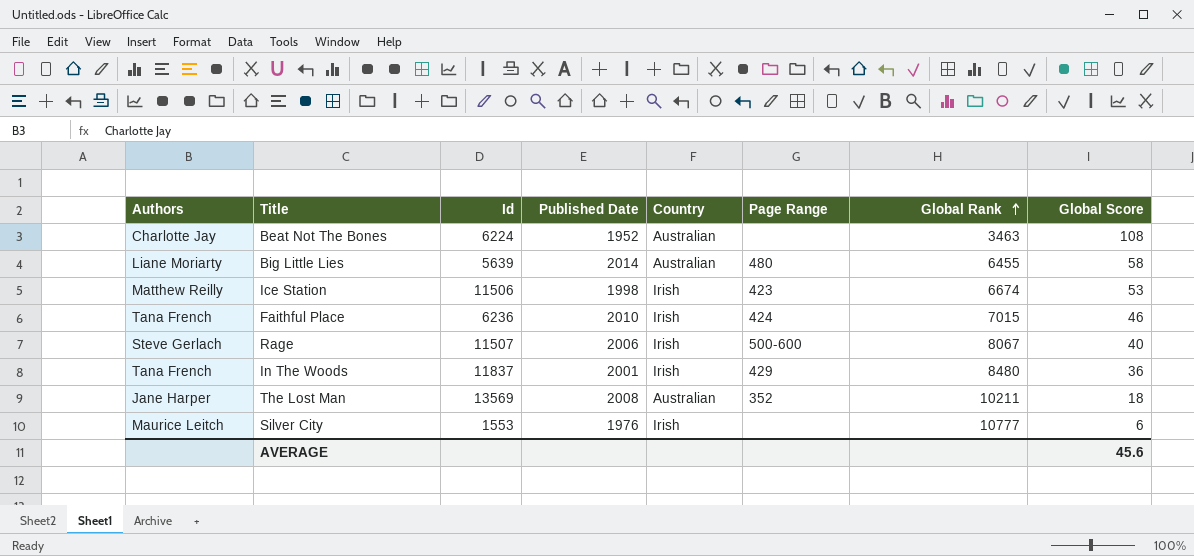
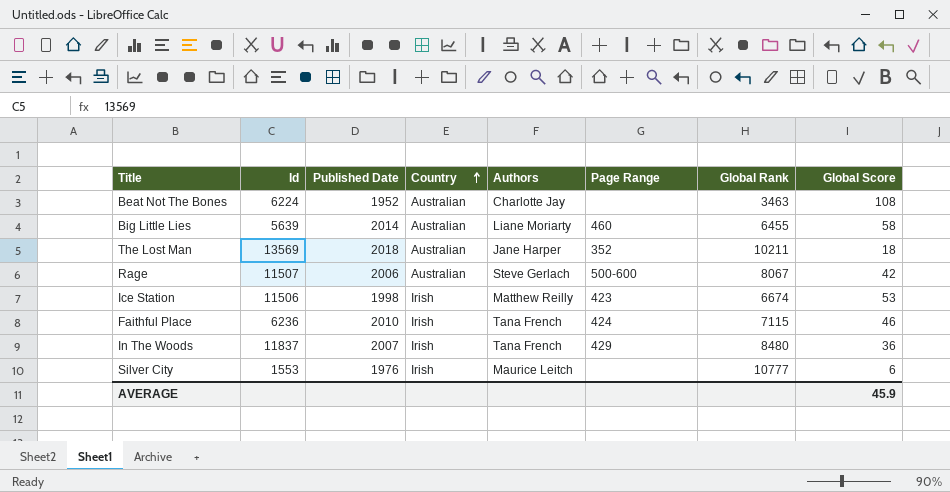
row order: Global Rank ascending -> Country ascending
column Authors | position: 1 -> 5
Big Little Lies | Page Range: 480 -> 460
The Lost Man | Published Date: 2008 -> 2018
Rage | Country: Irish -> Australian
Rage | Global Score: 40 -> 42
Faithful Place | Global Rank: 7015 -> 7115
In The Woods | Published Date: 2001 -> 2007
AVERAGE | Global Score: 45.6 -> 45.9

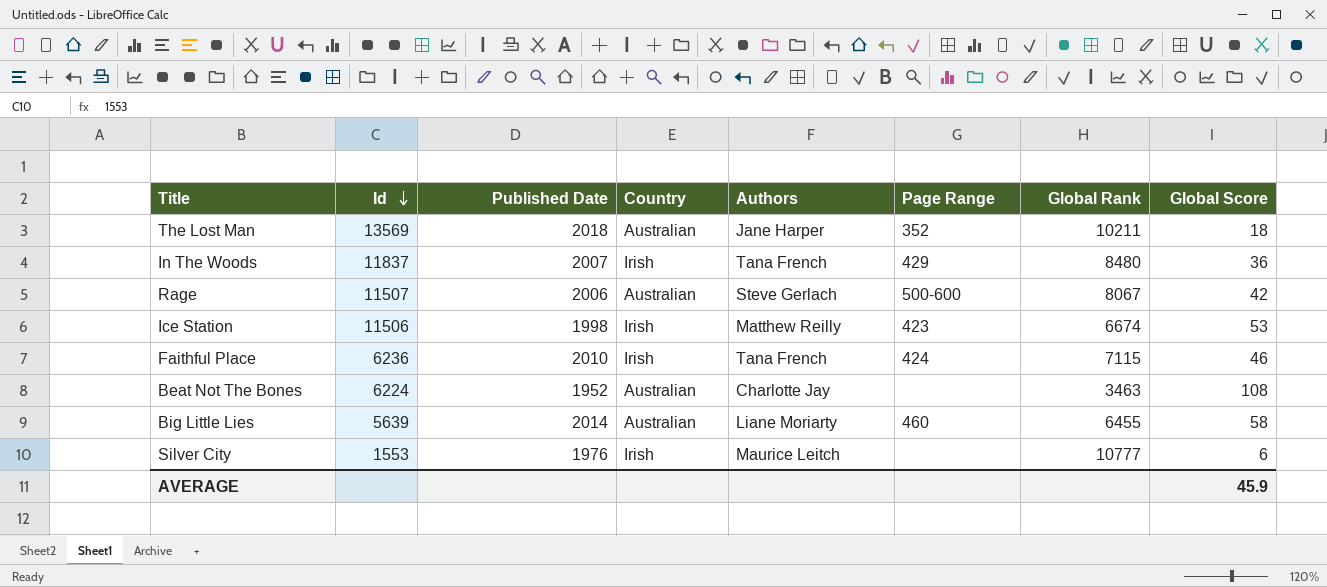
row order: Country ascending -> Id descending

